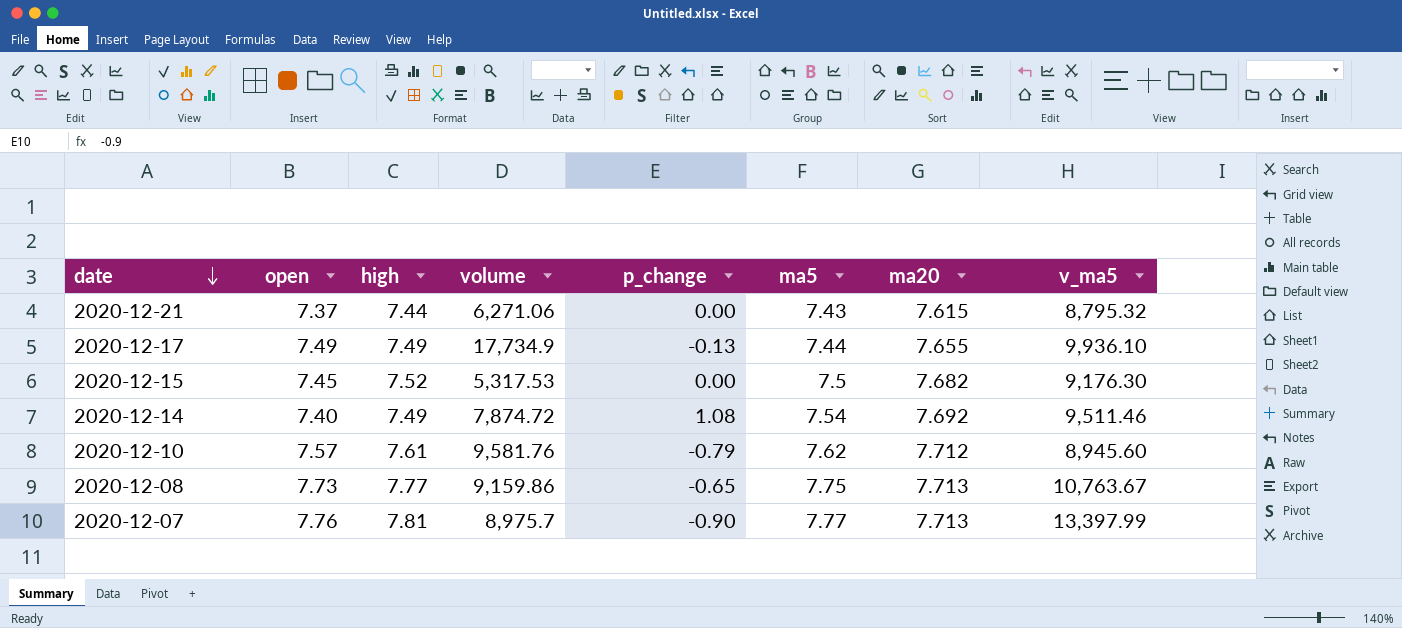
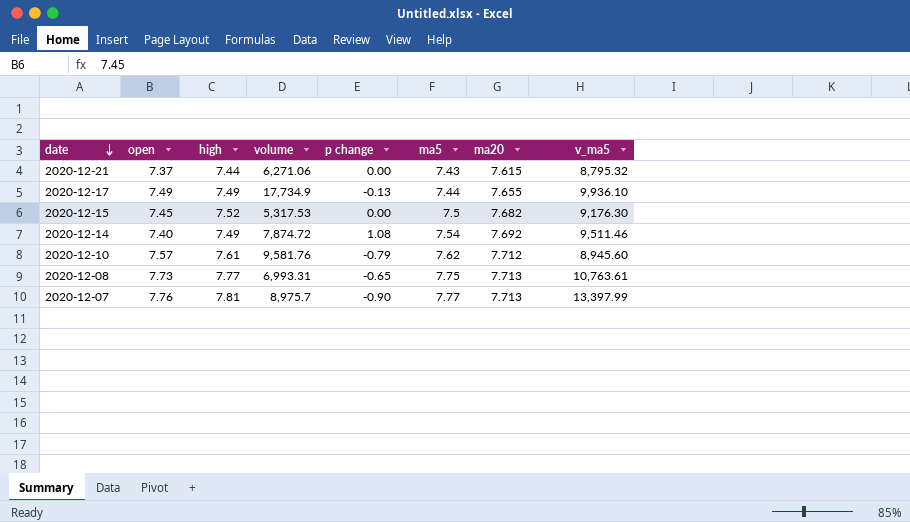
column name: p_change -> p change
2020-12-08 | volume: 9,159.86 -> 6,993.31
2020-12-08 | v_ma5: 10,763.67 -> 10,763.61

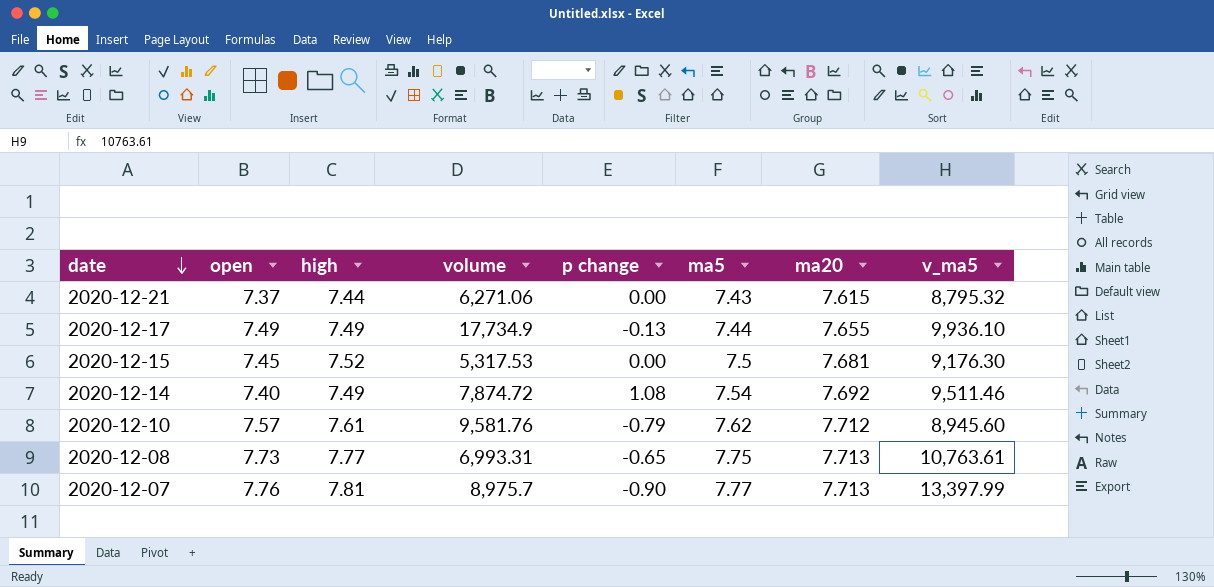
2020-12-15 | ma20: 7.682 -> 7.681

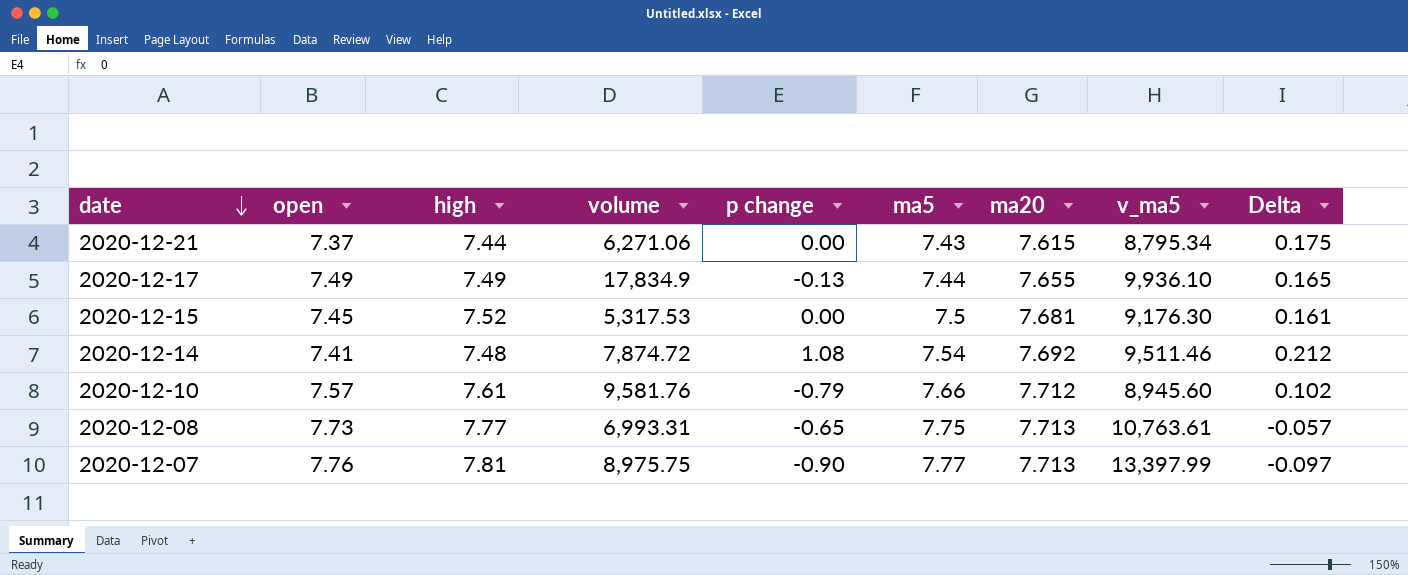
column Delta | formula: none -> [ma20] - [high]
2020-12-21 | v_ma5: 8,795.32 -> 8,795.34
2020-12-17 | volume: 17,734.9 -> 17,834.9
2020-12-14 | open: 7.40 -> 7.41
2020-12-14 | high: 7.49 -> 7.48
2020-12-10 | ma5: 7.62 -> 7.66
2020-12-07 | volume: 8,975.7 -> 8,975.75

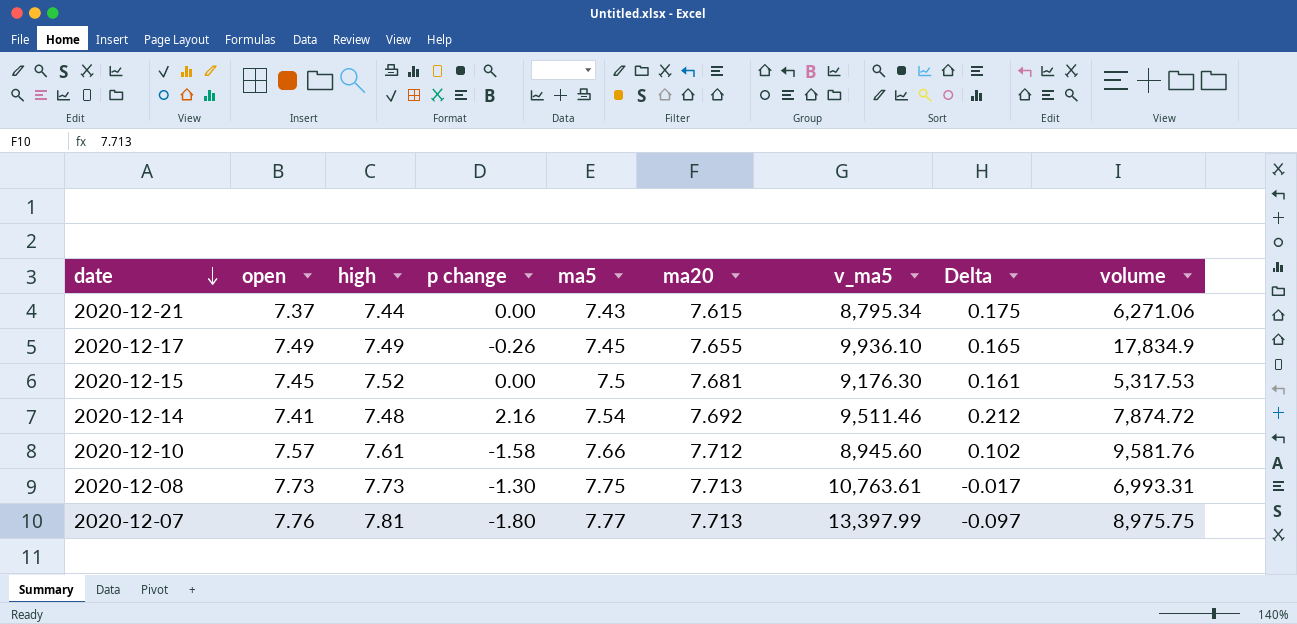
column volume | position: 4 -> 9
2020-12-17 | p change: -0.13 -> -0.26
2020-12-17 | ma5: 7.44 -> 7.45
2020-12-14 | p change: 1.08 -> 2.16
2020-12-10 | p change: -0.79 -> -1.58
2020-12-08 | high: 7.77 -> 7.73
2020-12-08 | p change: -0.65 -> -1.30
2020-12-08 | Delta: -0.057 -> -0.017
2020-12-07 | p change: -0.90 -> -1.80

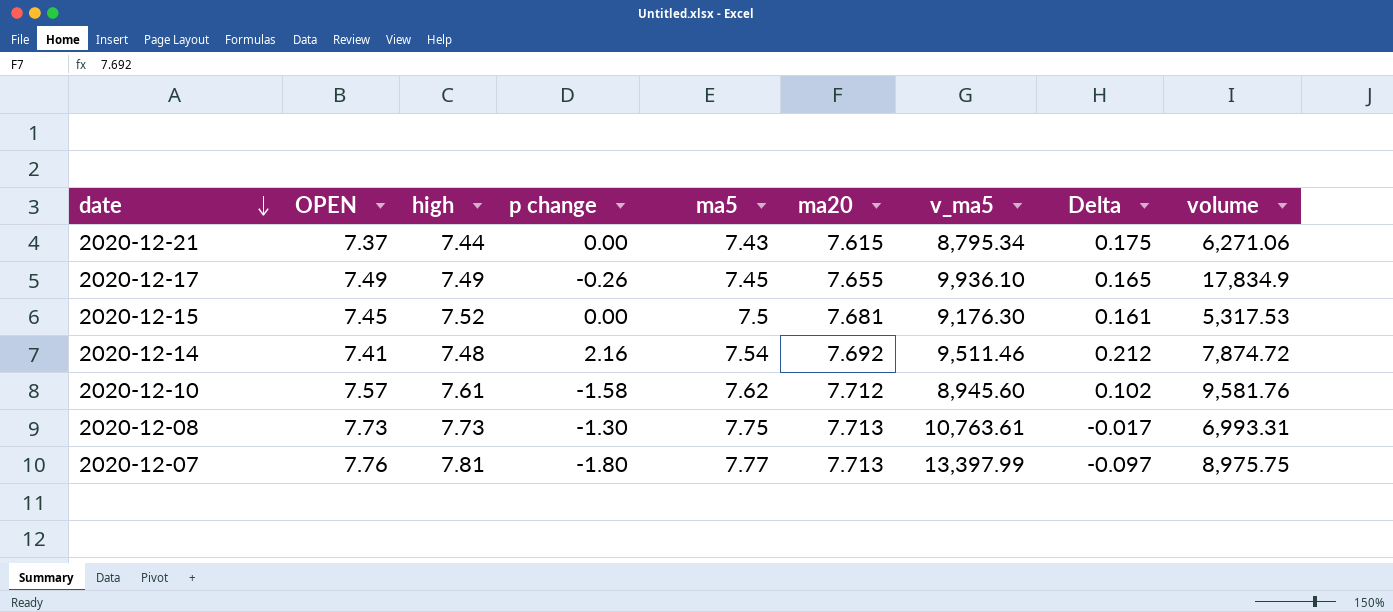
column name: open -> OPEN
2020-12-10 | ma5: 7.66 -> 7.62

